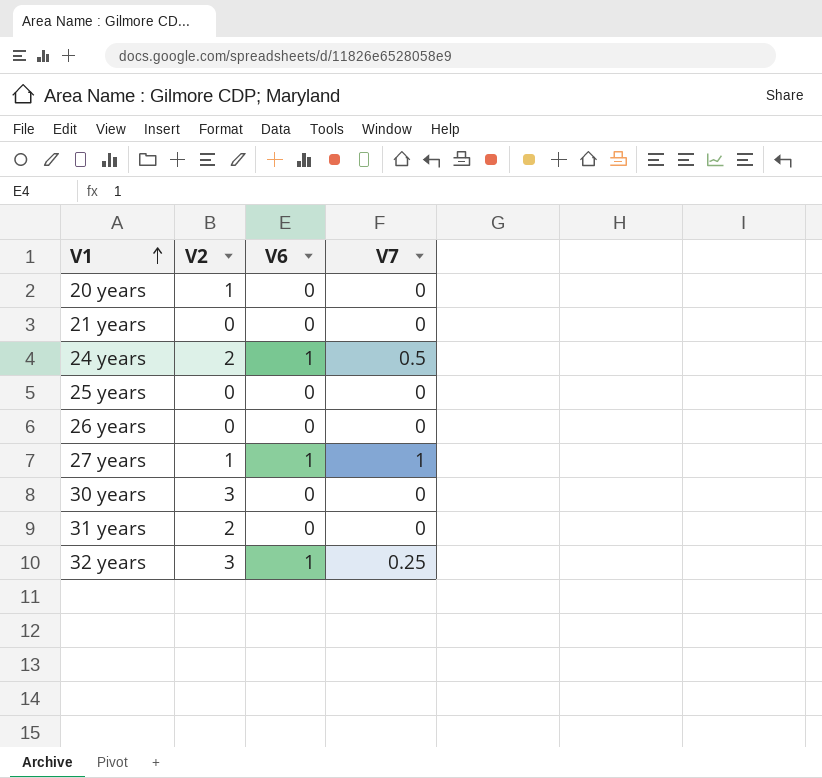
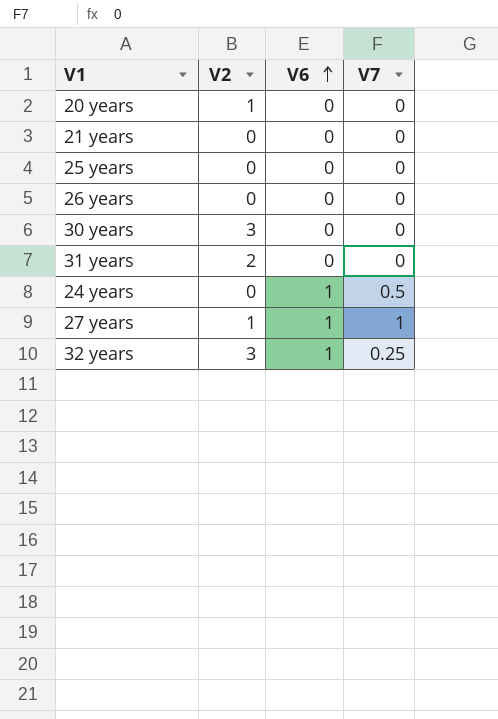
row order: V1 ascending -> V6 ascending
24 years | V2: 2 -> 0

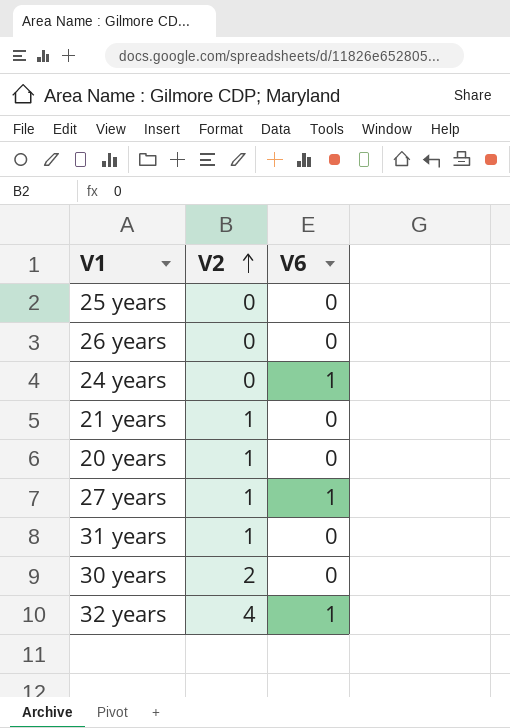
row order: V6 ascending -> V2 ascending
column V7 | position: 4 -> none
21 years | V2: 0 -> 1
31 years | V2: 2 -> 1
30 years | V2: 3 -> 2
32 years | V2: 3 -> 4

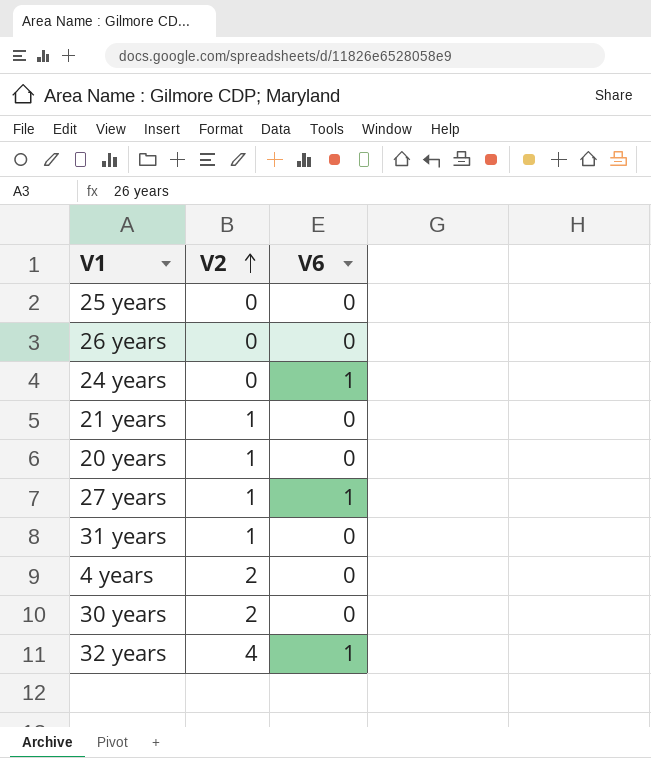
row 4 years: none -> 2 | 0

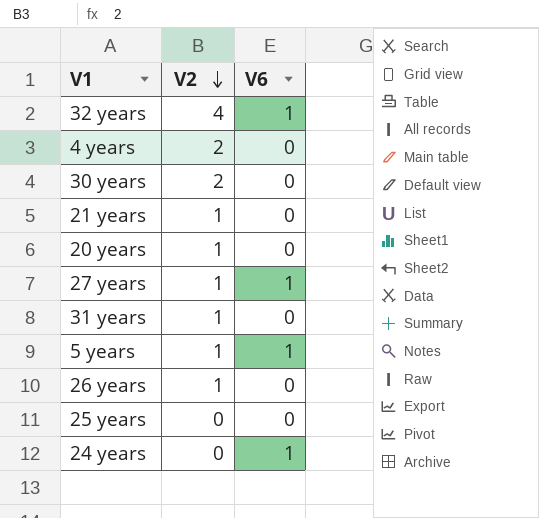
row order: V2 ascending -> V2 descending
row 5 years: none -> 1 | 1
26 years | V2: 0 -> 1

